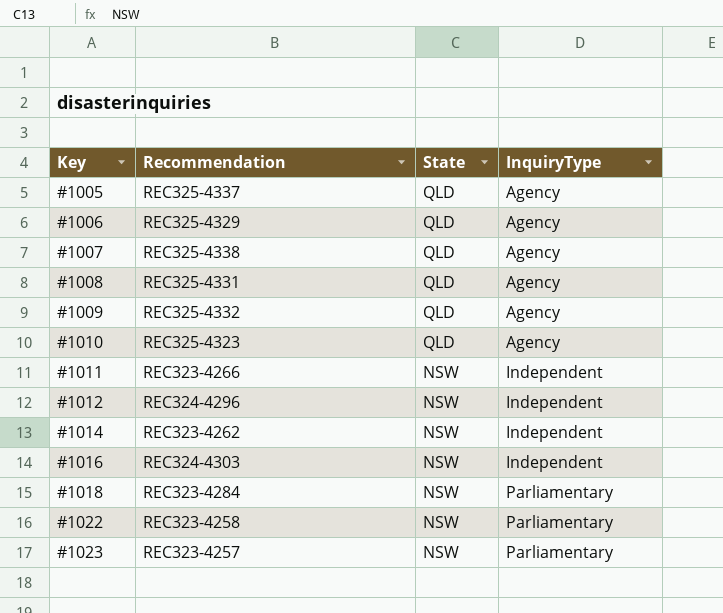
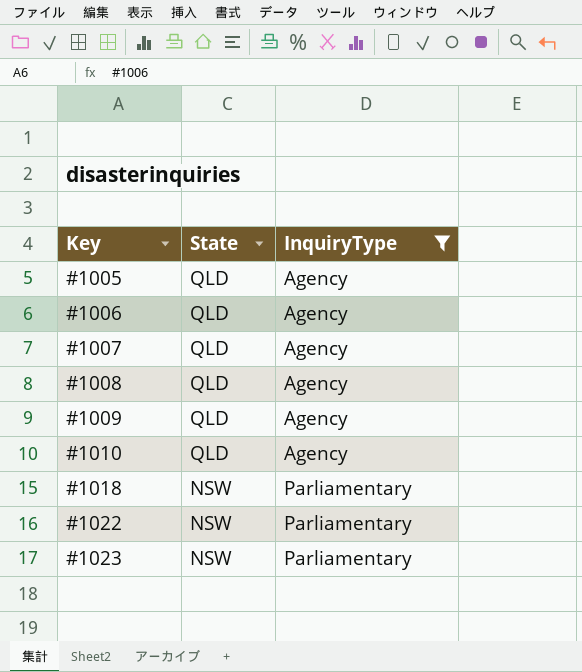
filter: none -> InquiryType != Independent
column Recommendation | position: 2 -> none

